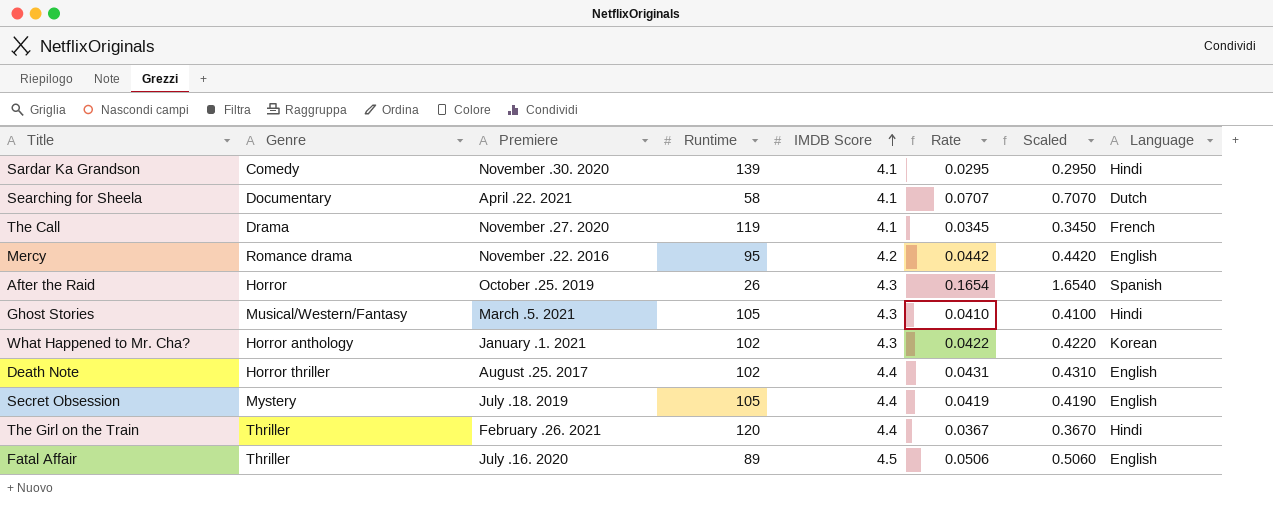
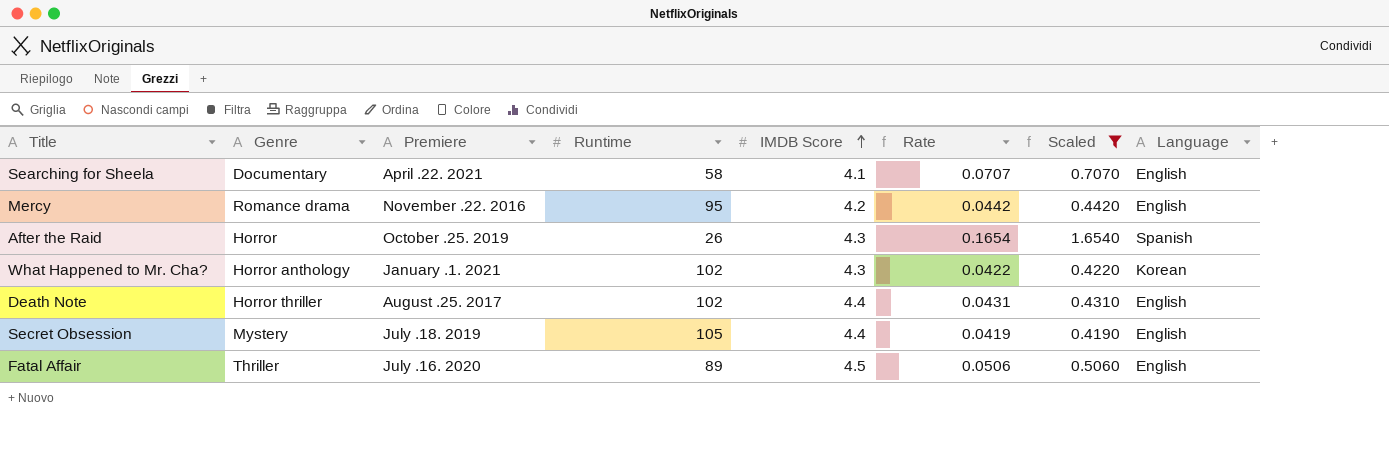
filter: none -> Scaled >= 0.4190
Searching for Sheela | Language: Dutch -> English

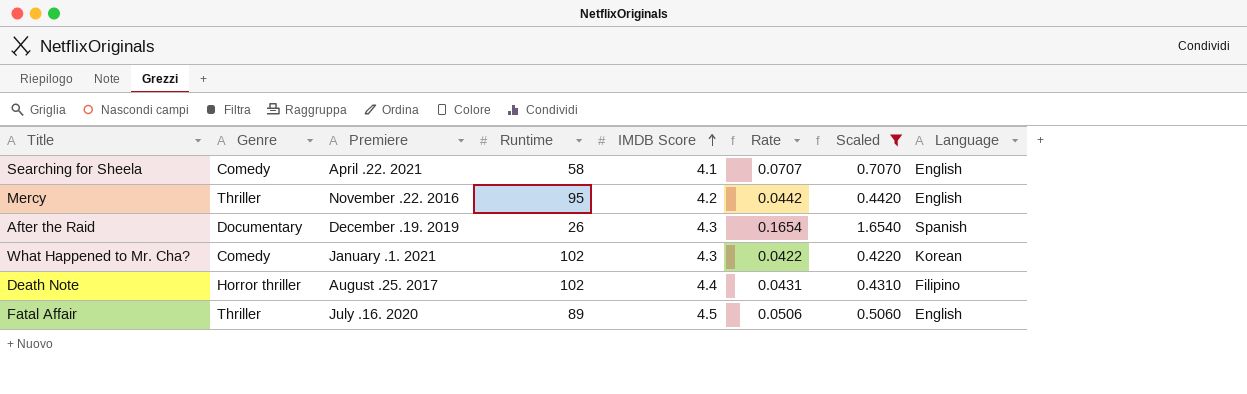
row Secret Obsession: Mystery | July .18. 2019 | 105 | 4.4 | 0.0419 | 0.4190 | English -> none
Searching for Sheela | Genre: Documentary -> Comedy
Mercy | Genre: Romance drama -> Thriller
After the Raid | Genre: Horror -> Documentary
After the Raid | Premiere: October .25. 2019 -> December .19. 2019
What Happened to Mr. Cha? | Genre: Horror anthology -> Comedy
Death Note | Language: English -> Filipino

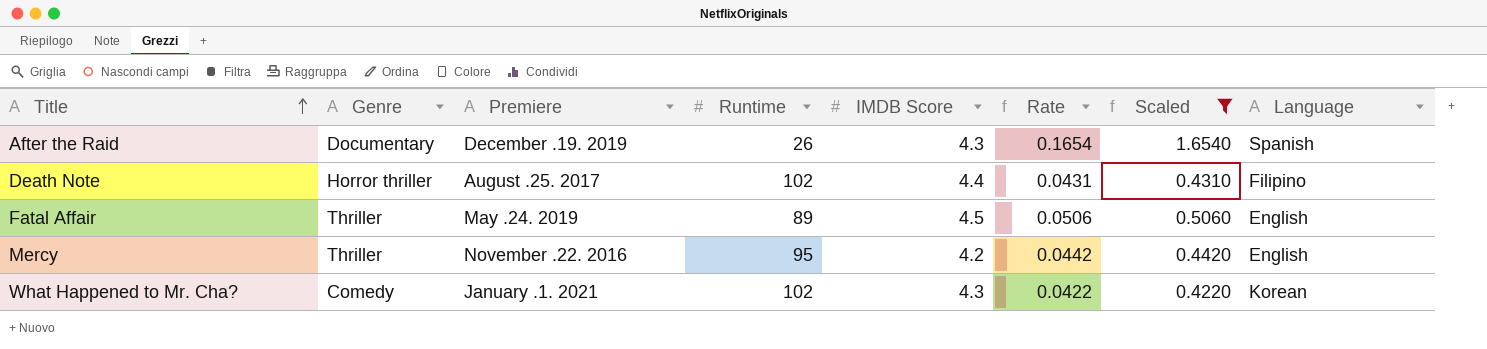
row order: IMDB Score ascending -> Title ascending
row Searching for Sheela: Comedy | April .22. 2021 | 58 | 4.1 | 0.0707 | 0.7070 | English -> none
Fatal Affair | Premiere: July .16. 2020 -> May .24. 2019

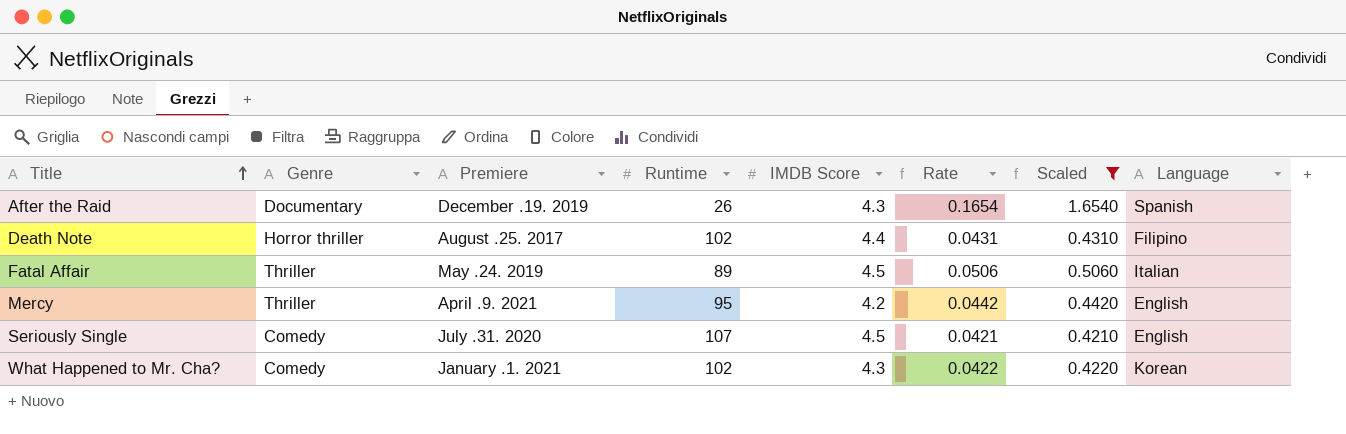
Fatal Affair | Language: English -> Italian
Mercy | Premiere: November .22. 2016 -> April .9. 2021
row Seriously Single: none -> Comedy | July .31. 2020 | 107 | 4.5 | 0.0421 | 0.4210 | English

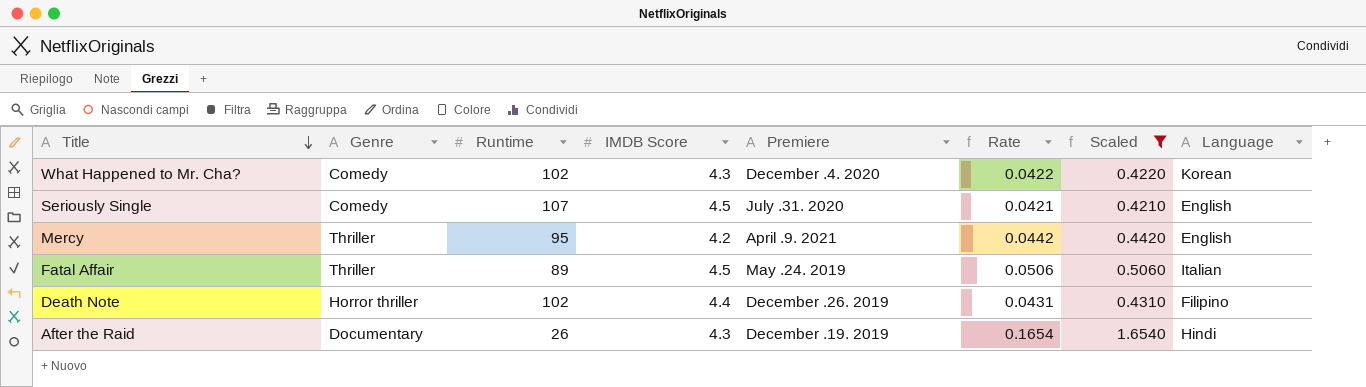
row order: Title ascending -> Title descending
column Premiere | position: 3 -> 5
What Happened to Mr. Cha? | Premiere: January .1. 2021 -> December .4. 2020
Death Note | Premiere: August .25. 2017 -> December .26. 2019
After the Raid | Language: Spanish -> Hindi

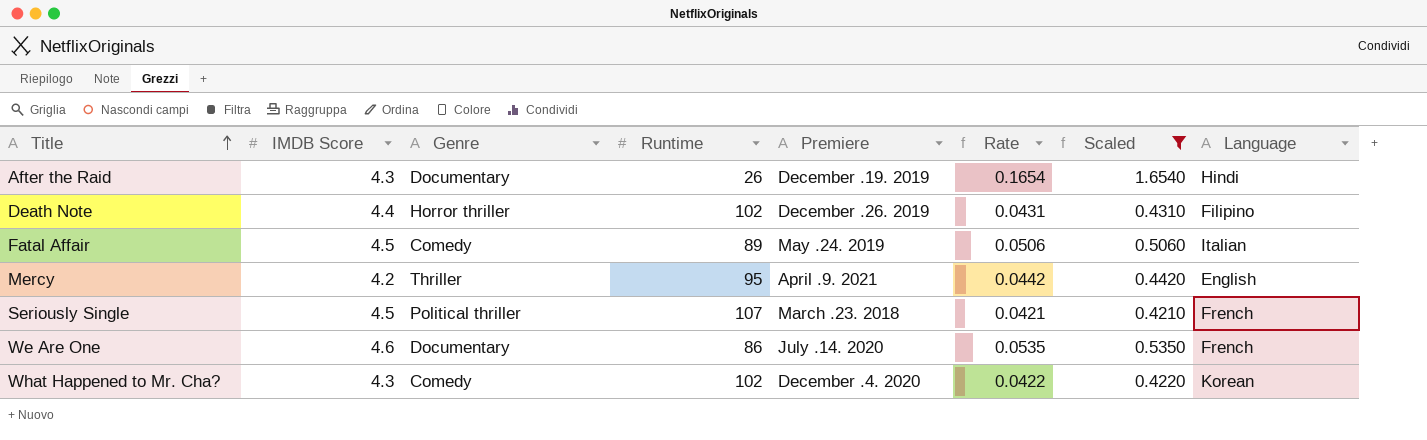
row order: Title descending -> Title ascending
column IMDB Score | position: 4 -> 2
Fatal Affair | Genre: Thriller -> Comedy
Seriously Single | Genre: Comedy -> Political thriller
Seriously Single | Premiere: July .31. 2020 -> March .23. 2018
Seriously Single | Language: English -> French
row We Are One: none -> 4.6 | Documentary | 86 | July .14. 2020 | 0.0535 | 0.5350 | French

